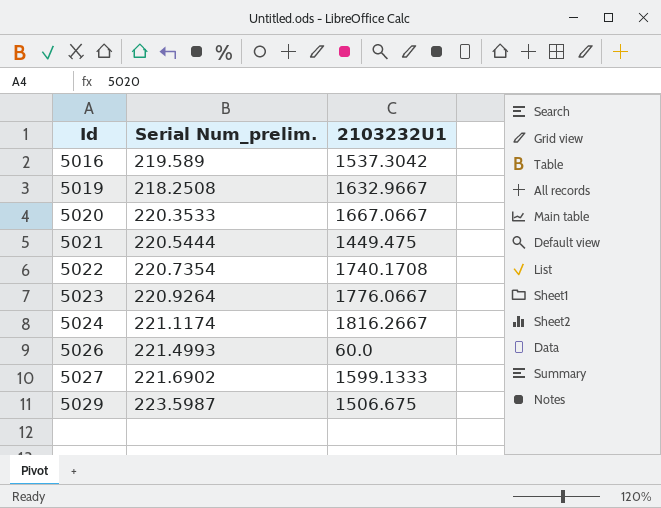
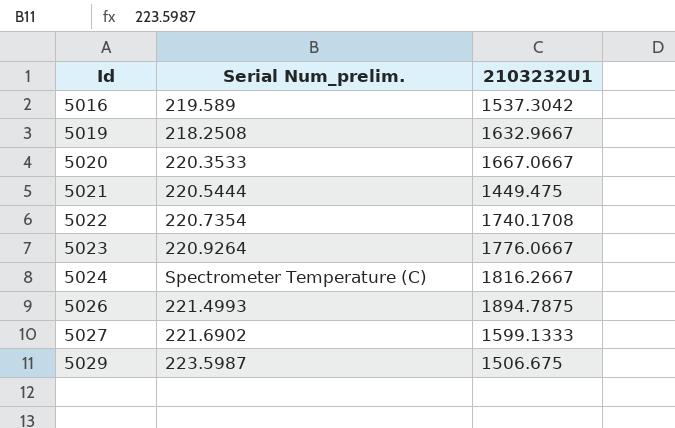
5024 | Serial Num_prelim.: 221.1174 -> Spectrometer Temperature (C)
5026 | 2103232U1: 60.0 -> 1894.7875

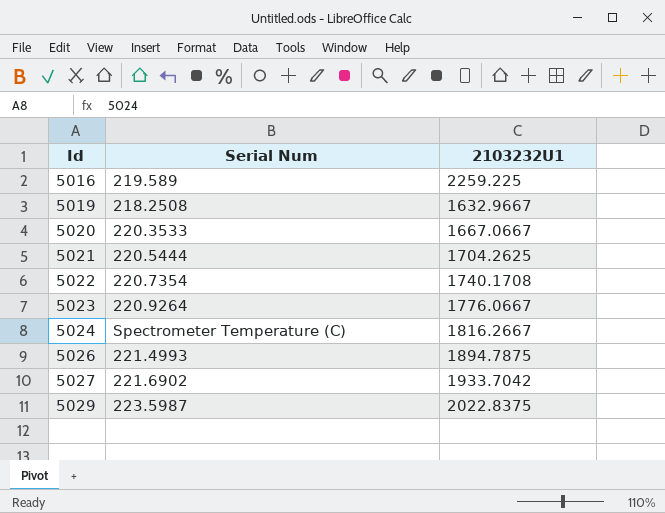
column name: Serial Num_prelim. -> Serial Num
5016 | 2103232U1: 1537.3042 -> 2259.225
5021 | 2103232U1: 1449.475 -> 1704.2625
5027 | 2103232U1: 1599.1333 -> 1933.7042
5029 | 2103232U1: 1506.675 -> 2022.8375

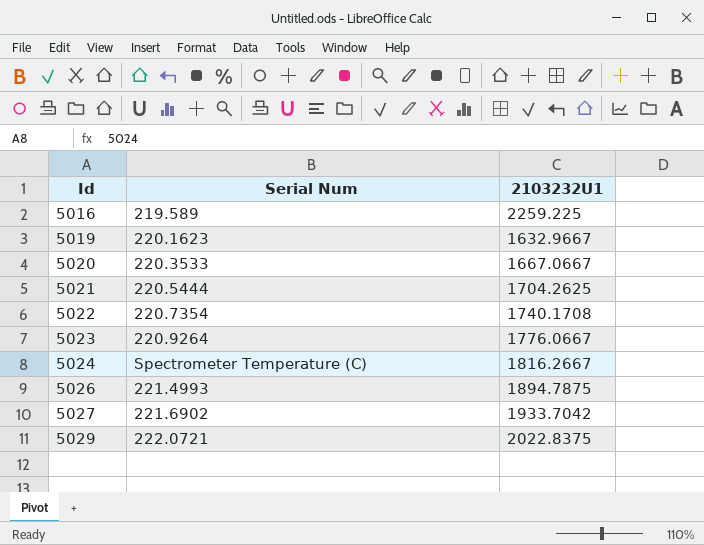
5019 | Serial Num: 218.2508 -> 220.1623
5029 | Serial Num: 223.5987 -> 222.0721

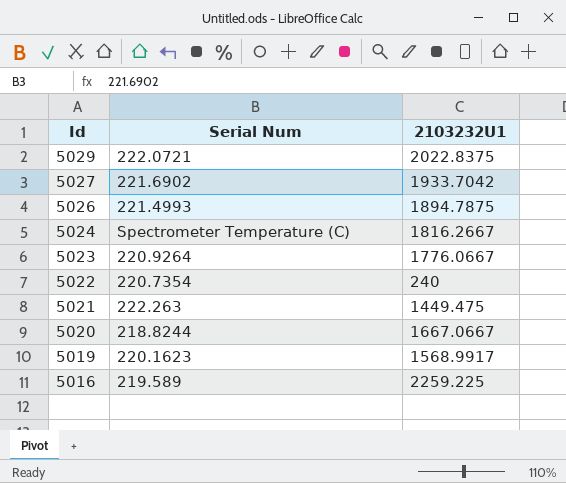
row order: Id ascending -> Id descending
5022 | 2103232U1: 1740.1708 -> 240
5021 | Serial Num: 220.5444 -> 222.263
5021 | 2103232U1: 1704.2625 -> 1449.475
5020 | Serial Num: 220.3533 -> 218.8244
5019 | 2103232U1: 1632.9667 -> 1568.9917

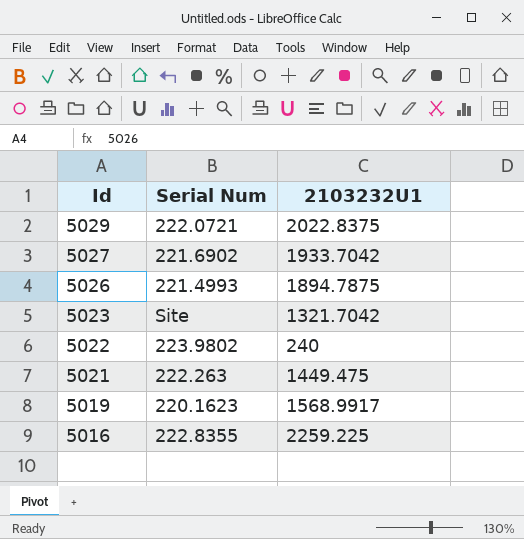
row 5024: Spectrometer Temperature (C) | 1816.2667 -> none
row 5020: 218.8244 | 1667.0667 -> none
5023 | Serial Num: 220.9264 -> Site
5023 | 2103232U1: 1776.0667 -> 1321.7042
5022 | Serial Num: 220.7354 -> 223.9802
5016 | Serial Num: 219.589 -> 222.8355

